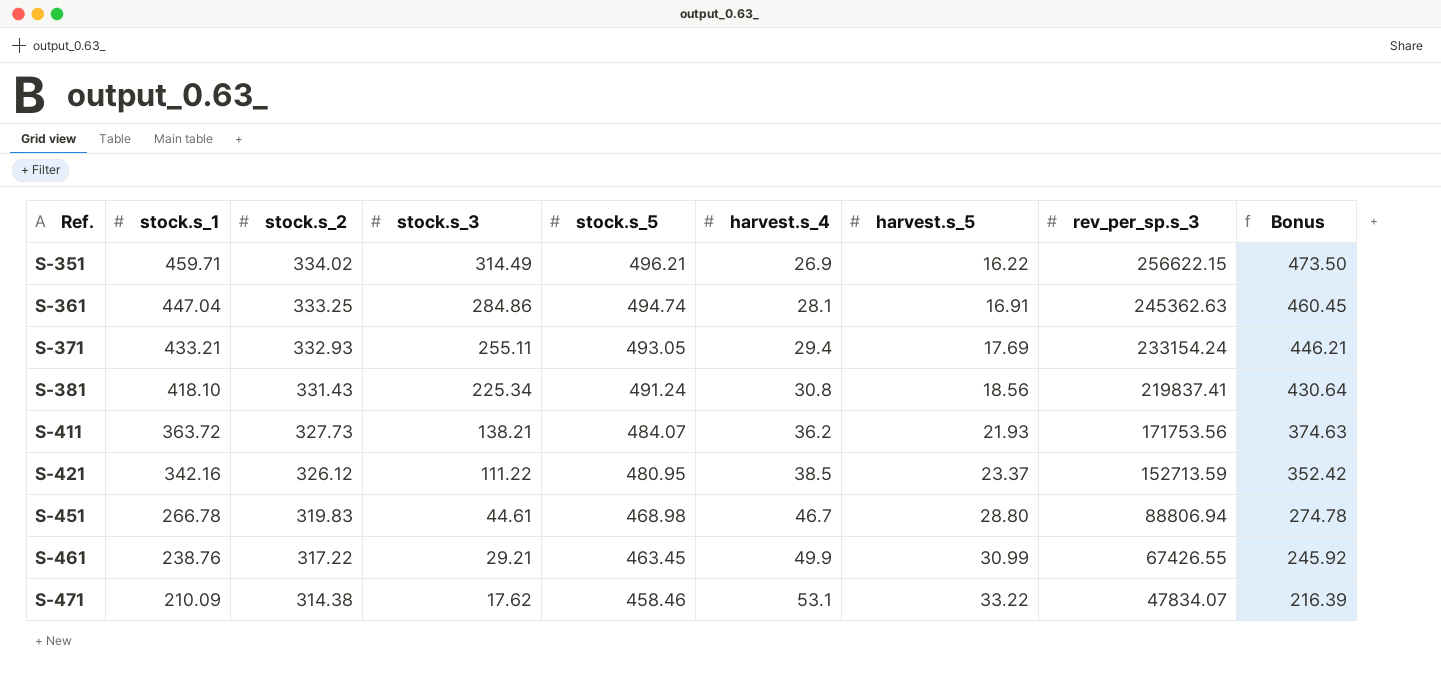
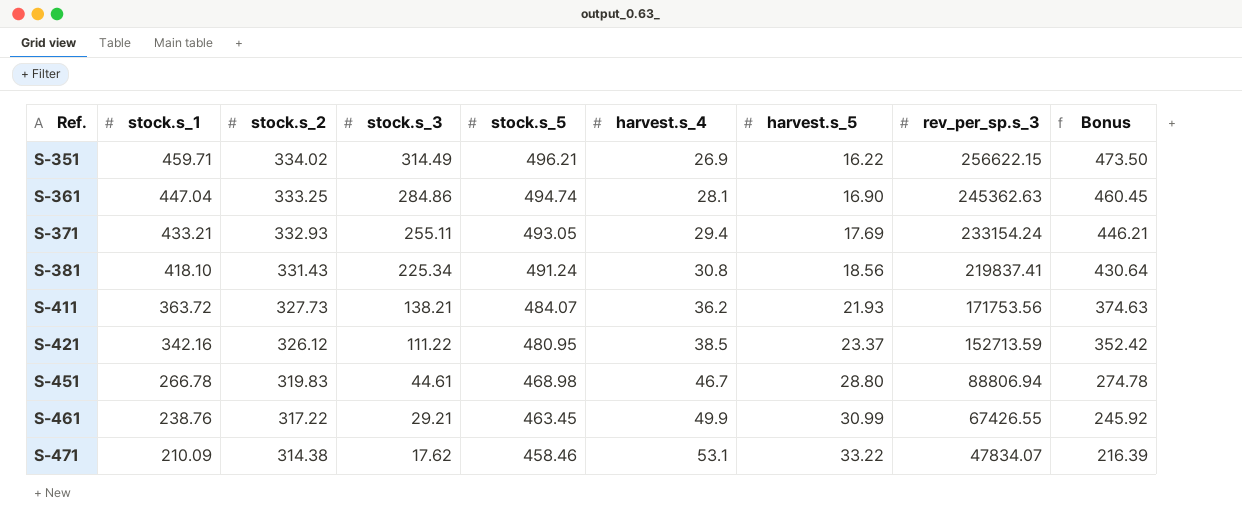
S-361 | harvest.s_5: 16.91 -> 16.90

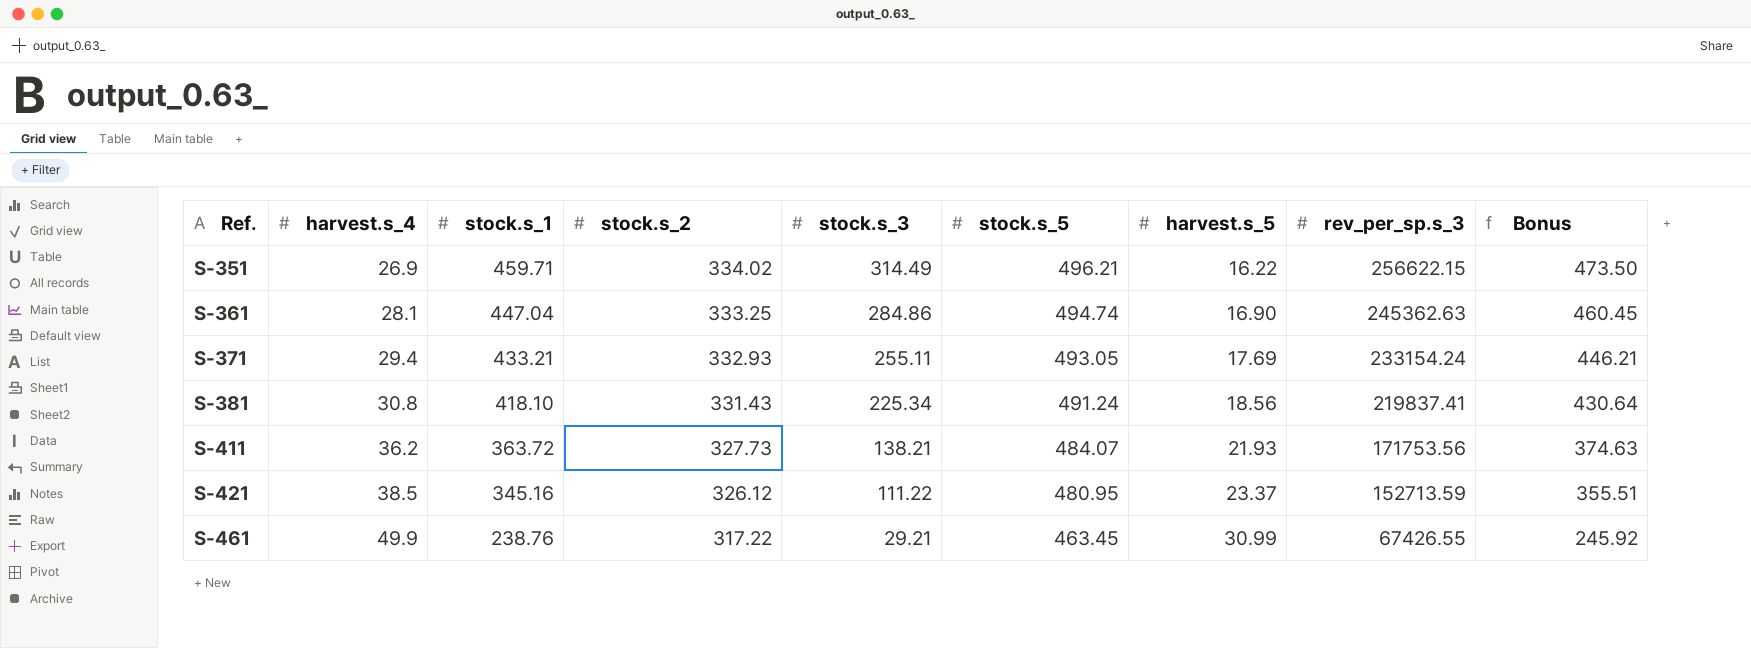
column harvest.s_4 | position: 6 -> 2
row S-451: 266.78 | 319.83 | 44.61 | 468.98 | 46.7 | 28.80 | 88806.94 | 274.78 -> none
row S-471: 210.09 | 314.38 | 17.62 | 458.46 | 53.1 | 33.22 | 47834.07 | 216.39 -> none
S-421 | stock.s_1: 342.16 -> 345.16
S-421 | Bonus: 352.42 -> 355.51

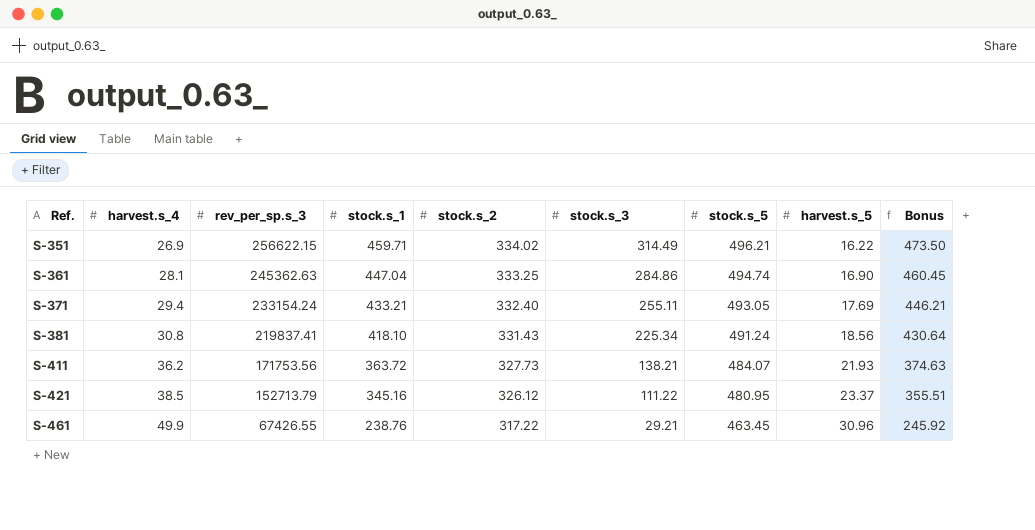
column rev_per_sp.s_3 | position: 8 -> 3
S-371 | stock.s_2: 332.93 -> 332.40
S-421 | rev_per_sp.s_3: 152713.59 -> 152713.79
S-461 | harvest.s_5: 30.99 -> 30.96

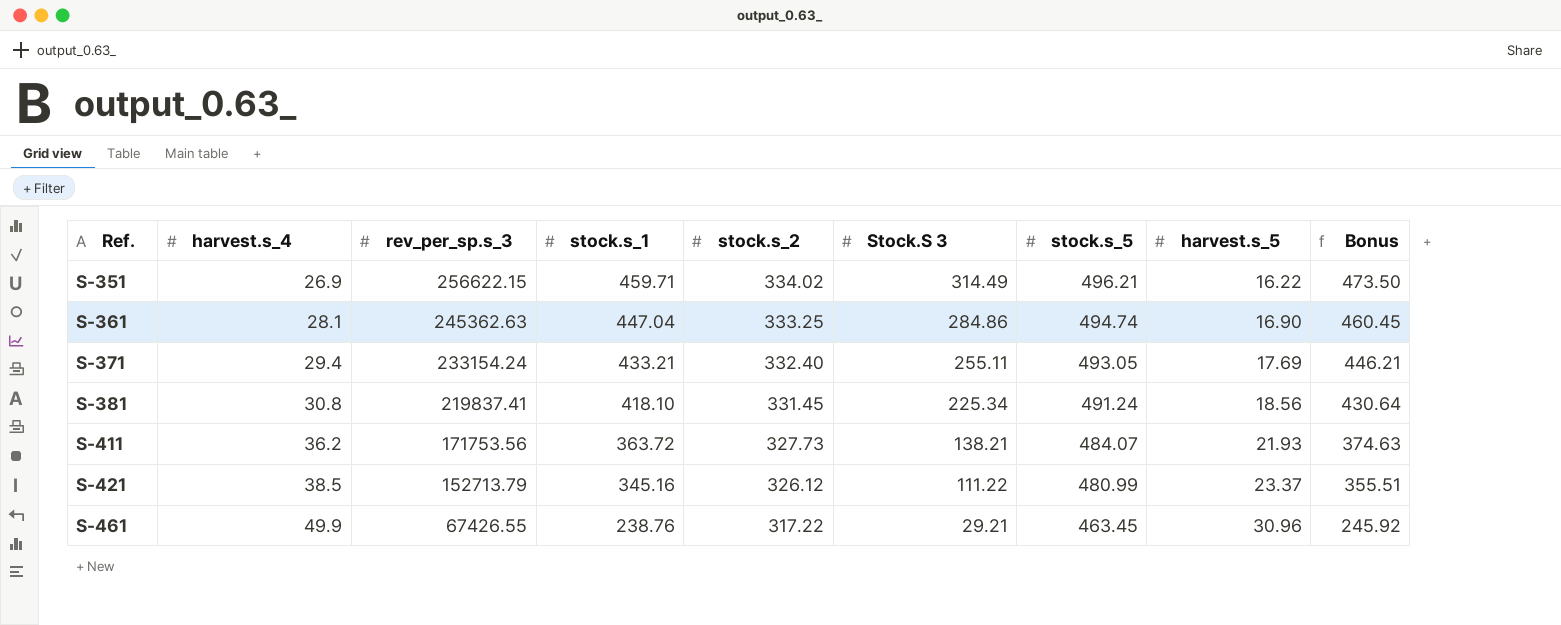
column name: stock.s_3 -> Stock.S 3
S-381 | stock.s_2: 331.43 -> 331.45
S-421 | stock.s_5: 480.95 -> 480.99

